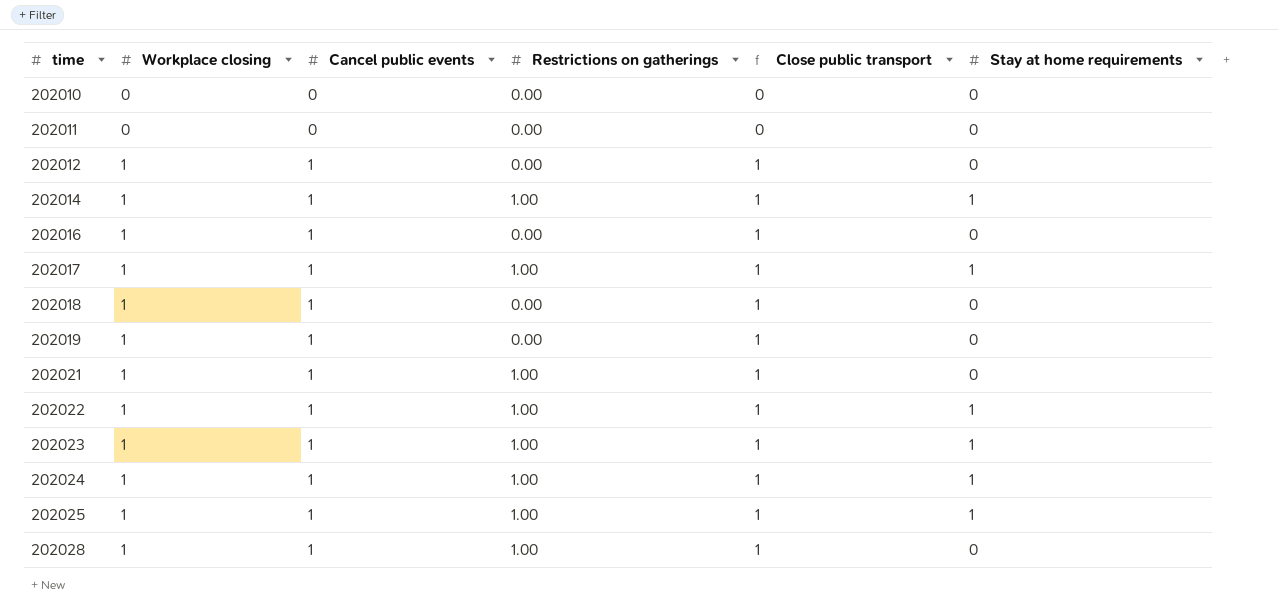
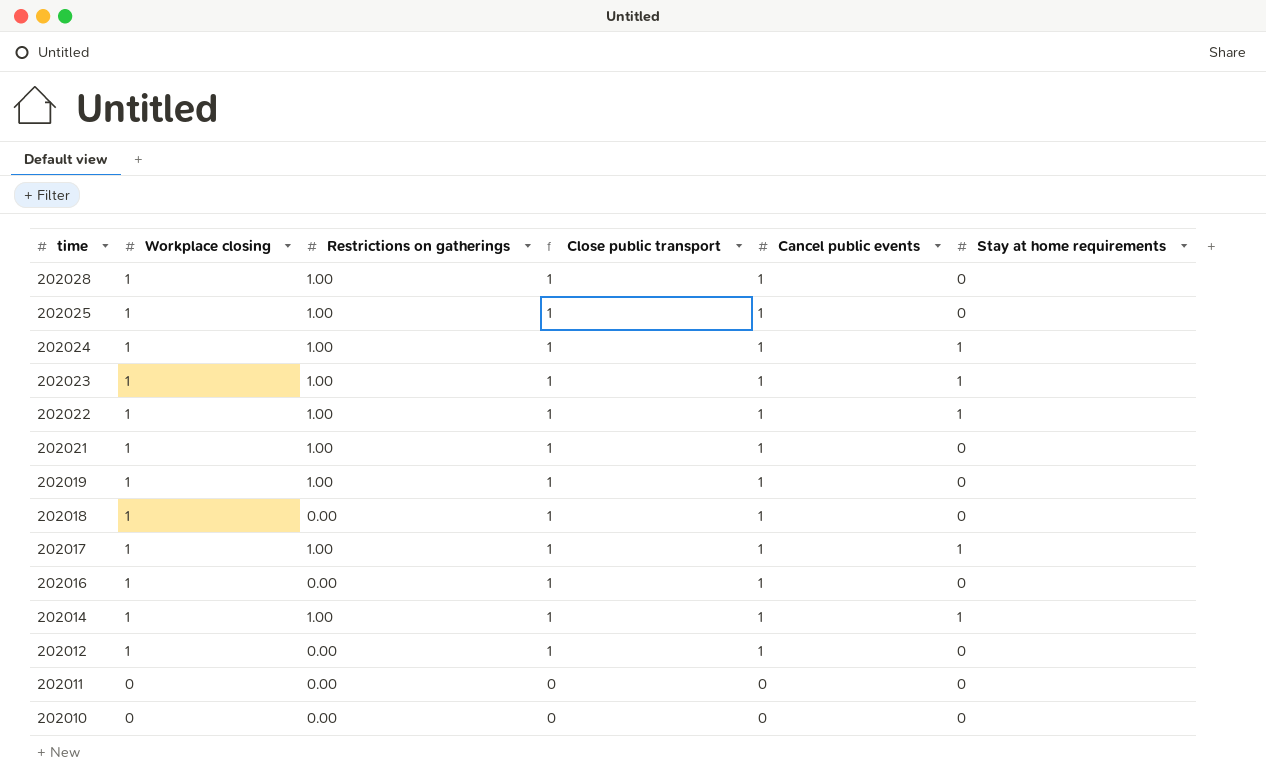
row order: time ascending -> time descending
column Cancel public events | position: 3 -> 5
202025 | Stay at home requirements: 1 -> 0
202019 | Restrictions on gatherings: 0.00 -> 1.00

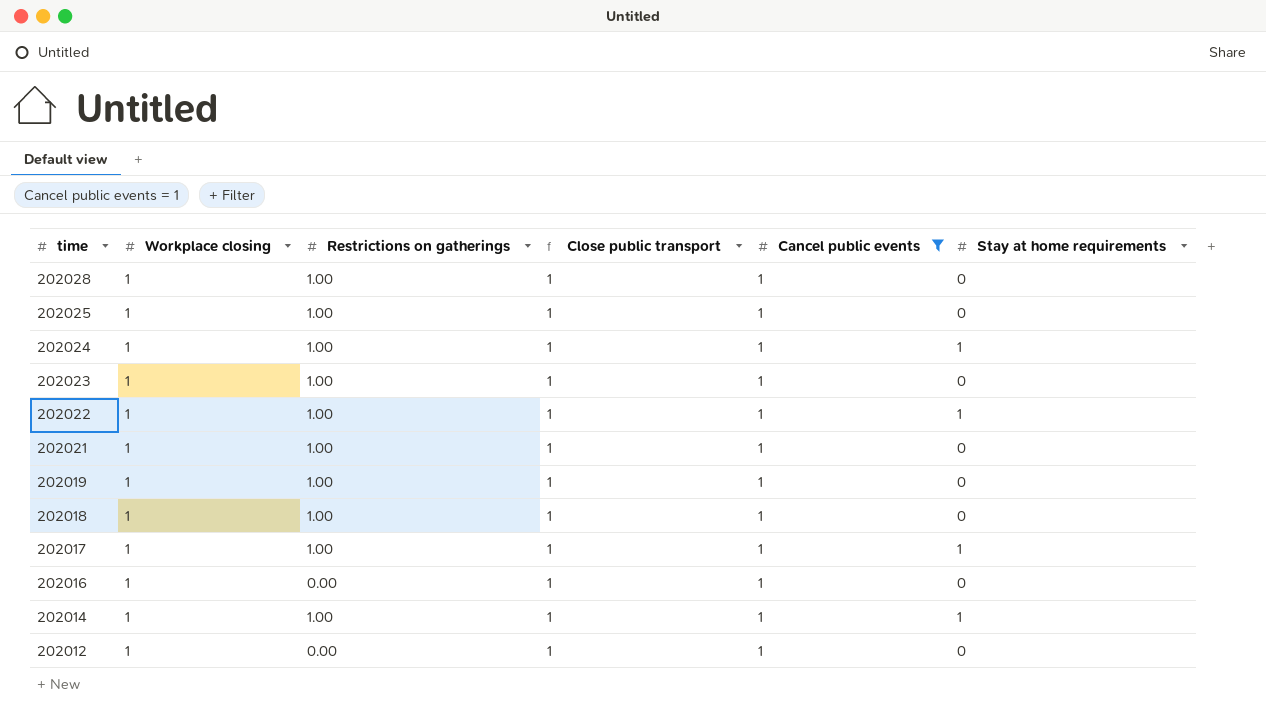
filter: none -> Cancel public events = 1
202023 | Stay at home requirements: 1 -> 0
202018 | Restrictions on gatherings: 0.00 -> 1.00

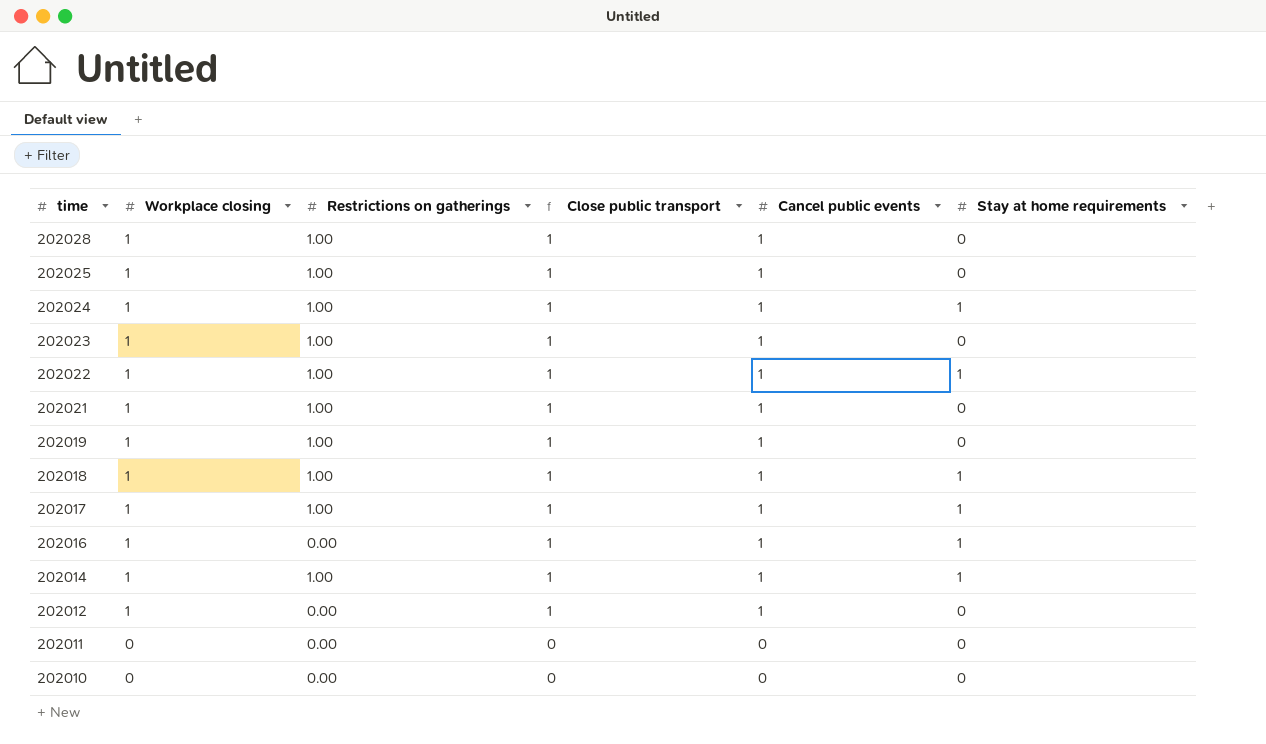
filter: Cancel public events = 1 -> none
202018 | Stay at home requirements: 0 -> 1
202016 | Stay at home requirements: 0 -> 1

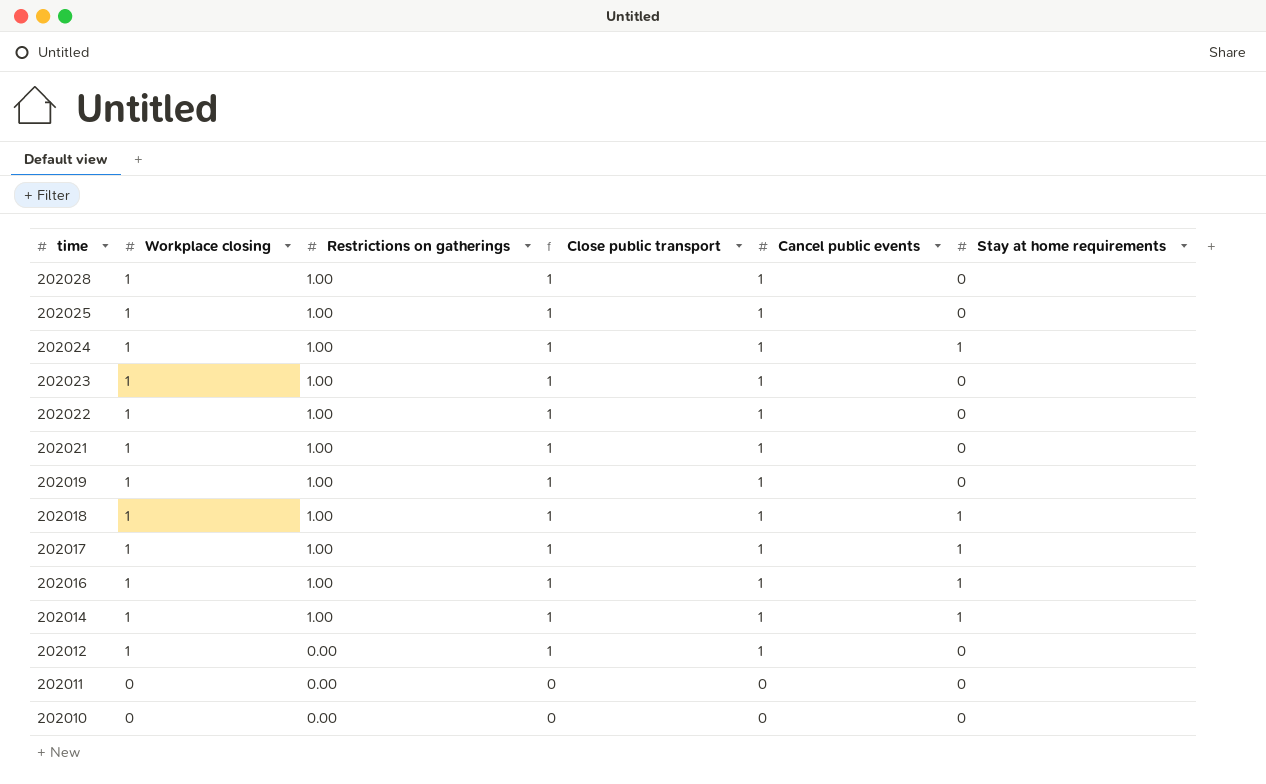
202022 | Stay at home requirements: 1 -> 0
202016 | Restrictions on gatherings: 0.00 -> 1.00

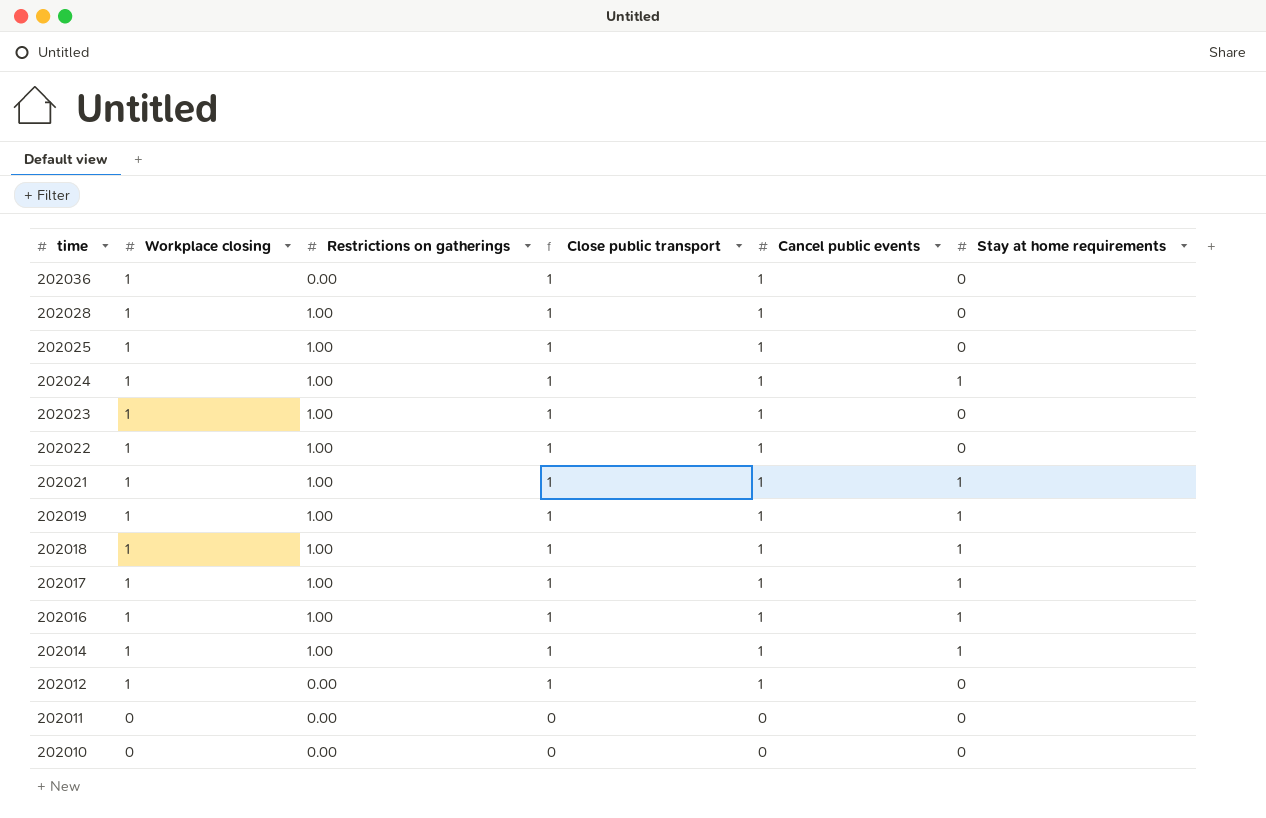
row 202036: none -> 1 | 0.00 | 1 | 1 | 0
202021 | Stay at home requirements: 0 -> 1
202019 | Stay at home requirements: 0 -> 1

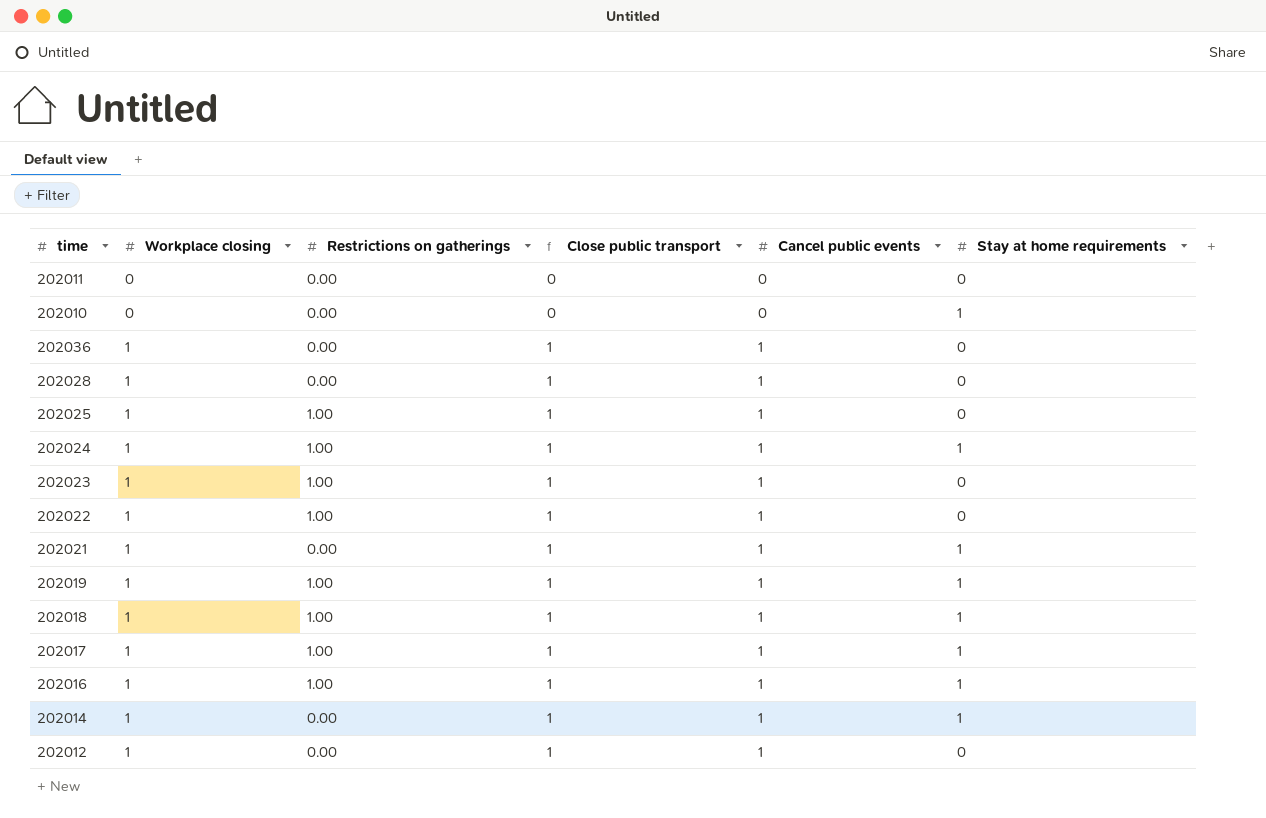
row order: time descending -> Workplace closing ascending
202010 | Stay at home requirements: 0 -> 1
202028 | Restrictions on gatherings: 1.00 -> 0.00
202021 | Restrictions on gatherings: 1.00 -> 0.00
202014 | Restrictions on gatherings: 1.00 -> 0.00

